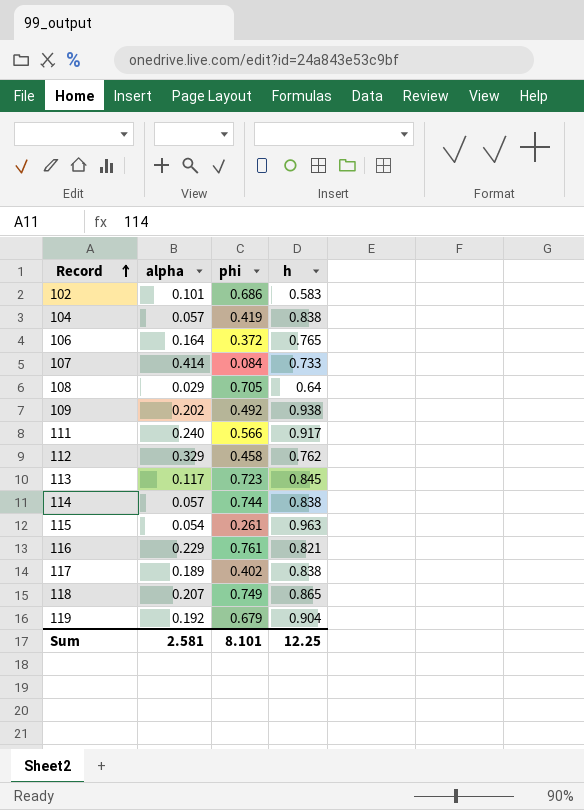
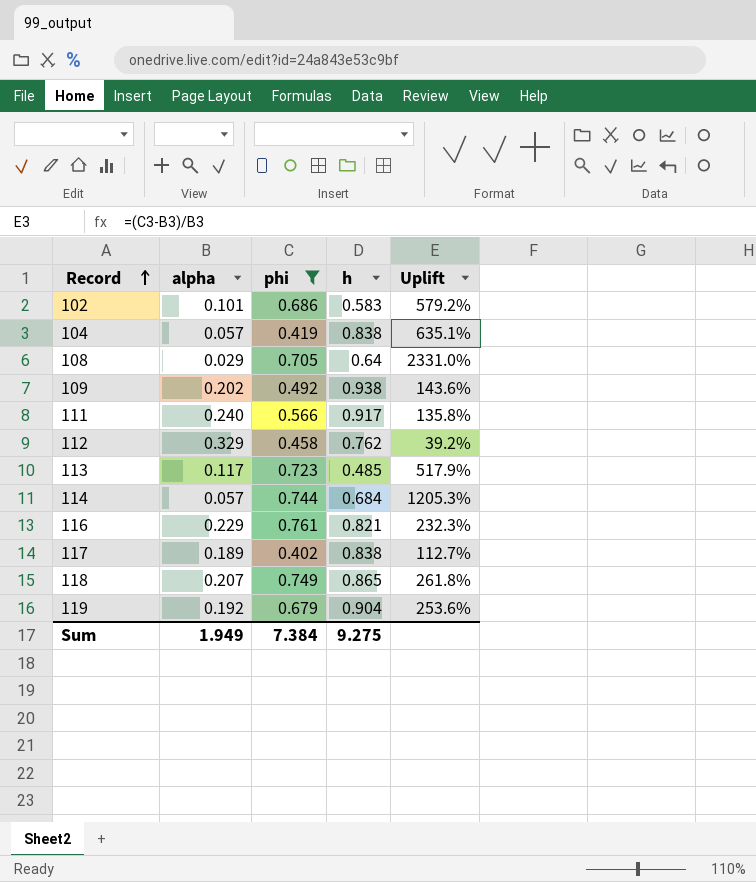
filter: none -> phi >= 0.402
column Uplift | formula: none -> ([phi] - [alpha]) / [alpha]
113 | h: 0.845 -> 0.485
114 | h: 0.838 -> 0.684
Sum | alpha: 2.581 -> 1.949
Sum | phi: 8.101 -> 7.384
Sum | h: 12.25 -> 9.275

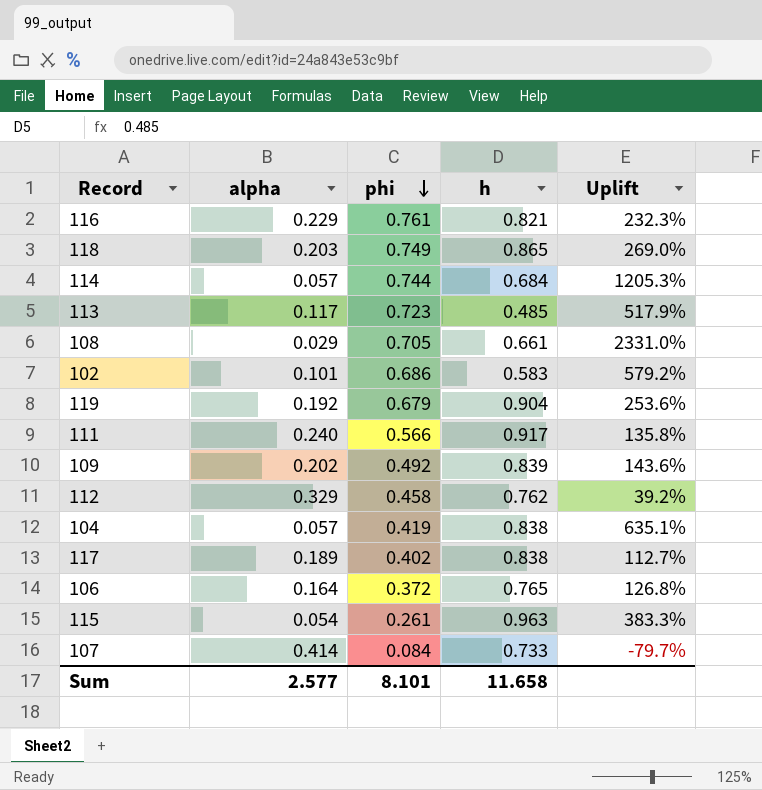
filter: phi >= 0.402 -> none
row order: Record ascending -> phi descending
118 | alpha: 0.207 -> 0.203
118 | Uplift: 261.8% -> 269.0%
108 | h: 0.64 -> 0.661
109 | h: 0.938 -> 0.839
Sum | alpha: 1.949 -> 2.577
Sum | phi: 7.384 -> 8.101
Sum | h: 9.275 -> 11.658

